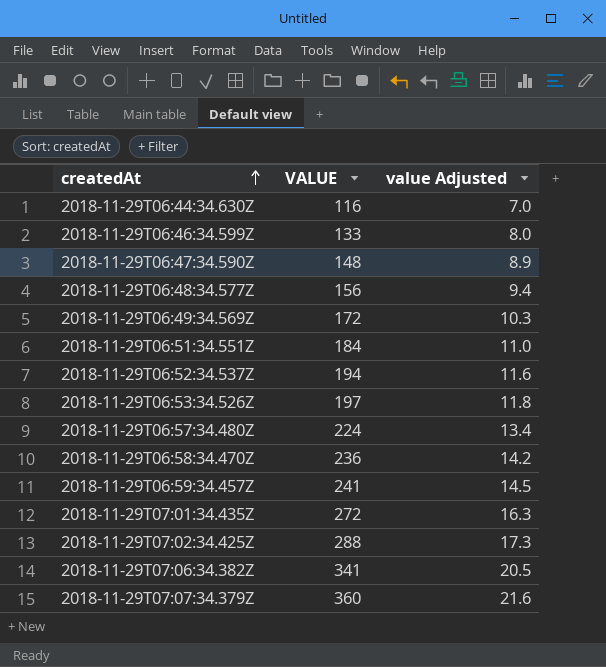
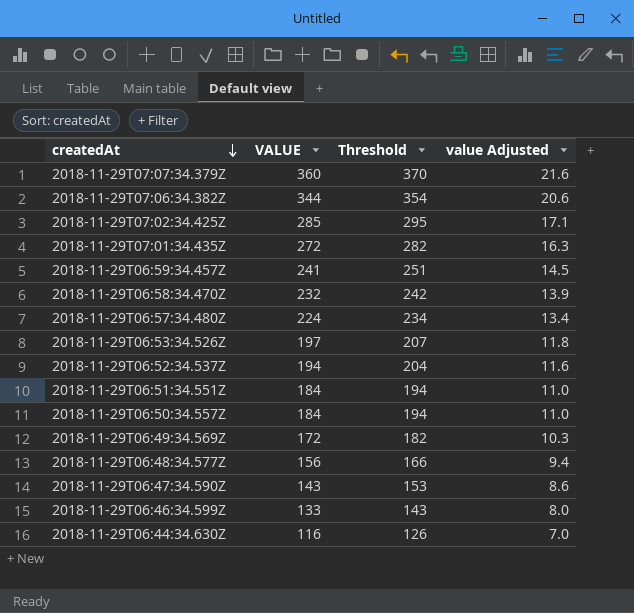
row order: createdAt ascending -> createdAt descending
column Threshold | formula: none -> [VALUE] + 10
2018-11-29T07:06:34.382Z | VALUE: 341 -> 344
2018-11-29T07:06:34.382Z | value Adjusted: 20.5 -> 20.6
2018-11-29T07:02:34.425Z | VALUE: 288 -> 285
2018-11-29T07:02:34.425Z | value Adjusted: 17.3 -> 17.1
2018-11-29T06:58:34.470Z | VALUE: 236 -> 232
2018-11-29T06:58:34.470Z | value Adjusted: 14.2 -> 13.9
row 2018-11-29T06:50:34.557Z: none -> 184 | 194 | 11.0
2018-11-29T06:47:34.590Z | VALUE: 148 -> 143
2018-11-29T06:47:34.590Z | value Adjusted: 8.9 -> 8.6

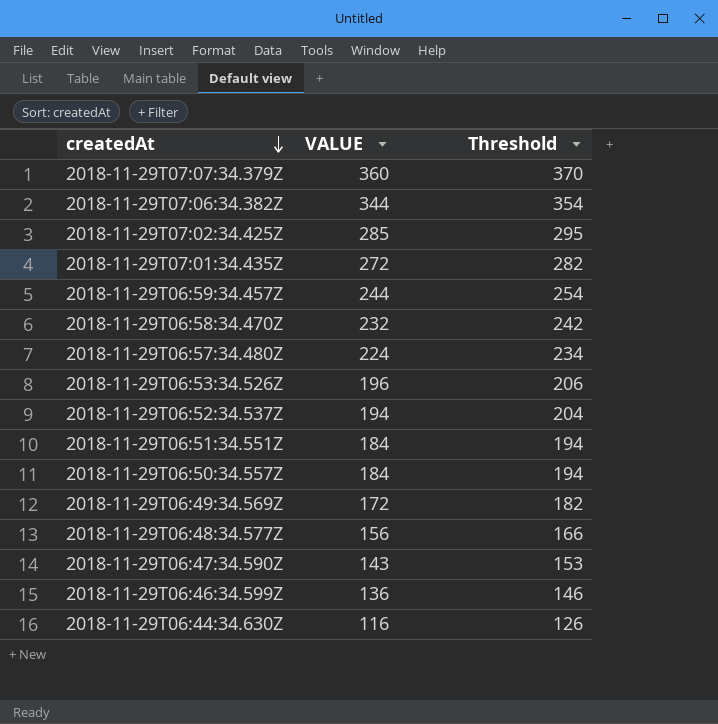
column value Adjusted | formula: [VALUE] * 0.06 -> none
2018-11-29T06:59:34.457Z | VALUE: 241 -> 244
2018-11-29T06:59:34.457Z | Threshold: 251 -> 254
2018-11-29T06:53:34.526Z | VALUE: 197 -> 196
2018-11-29T06:53:34.526Z | Threshold: 207 -> 206
2018-11-29T06:46:34.599Z | VALUE: 133 -> 136
2018-11-29T06:46:34.599Z | Threshold: 143 -> 146

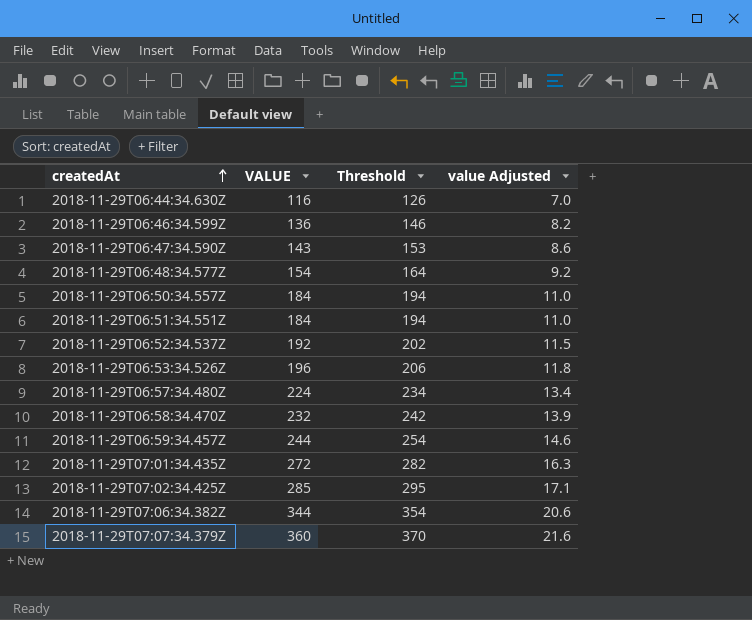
row order: createdAt descending -> createdAt ascending
column value Adjusted | formula: none -> [VALUE] * 0.06
row 2018-11-29T06:49:34.569Z: 172 | 182 -> none
2018-11-29T06:48:34.577Z | VALUE: 156 -> 154
2018-11-29T06:48:34.577Z | Threshold: 166 -> 164
2018-11-29T06:52:34.537Z | VALUE: 194 -> 192
2018-11-29T06:52:34.537Z | Threshold: 204 -> 202

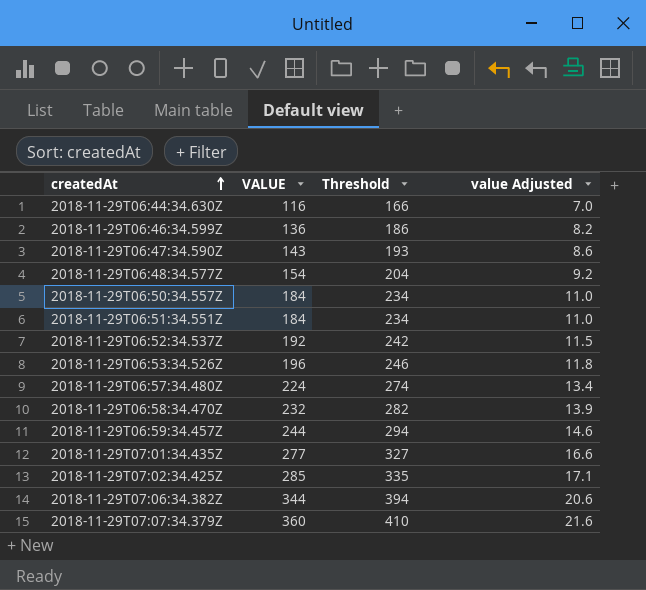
column Threshold | formula: [VALUE] + 10 -> [VALUE] + 50
2018-11-29T07:01:34.435Z | VALUE: 272 -> 277
2018-11-29T07:01:34.435Z | value Adjusted: 16.3 -> 16.6

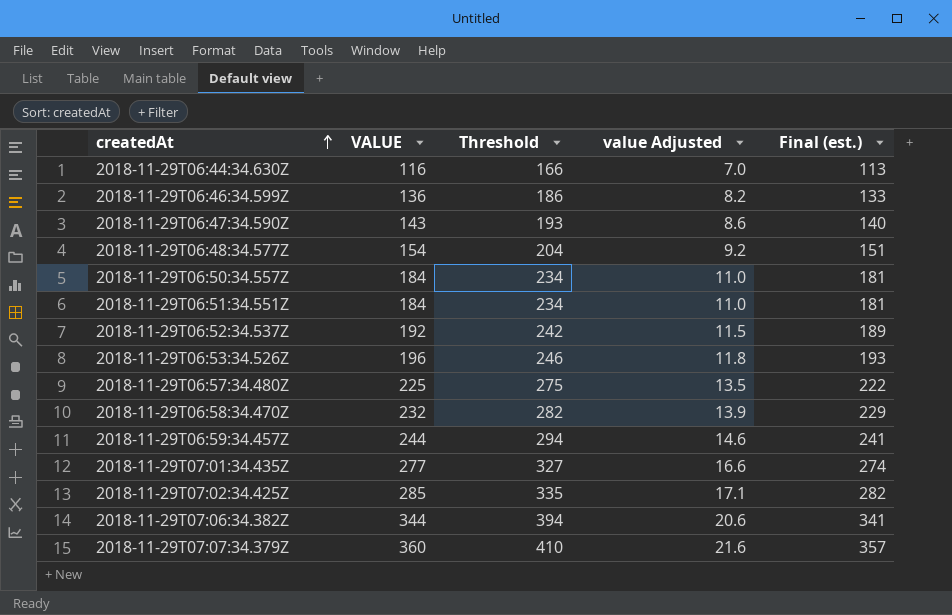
column Final (est.) | formula: none -> [VALUE] - 3
2018-11-29T06:57:34.480Z | VALUE: 224 -> 225
2018-11-29T06:57:34.480Z | Threshold: 274 -> 275
2018-11-29T06:57:34.480Z | value Adjusted: 13.4 -> 13.5

